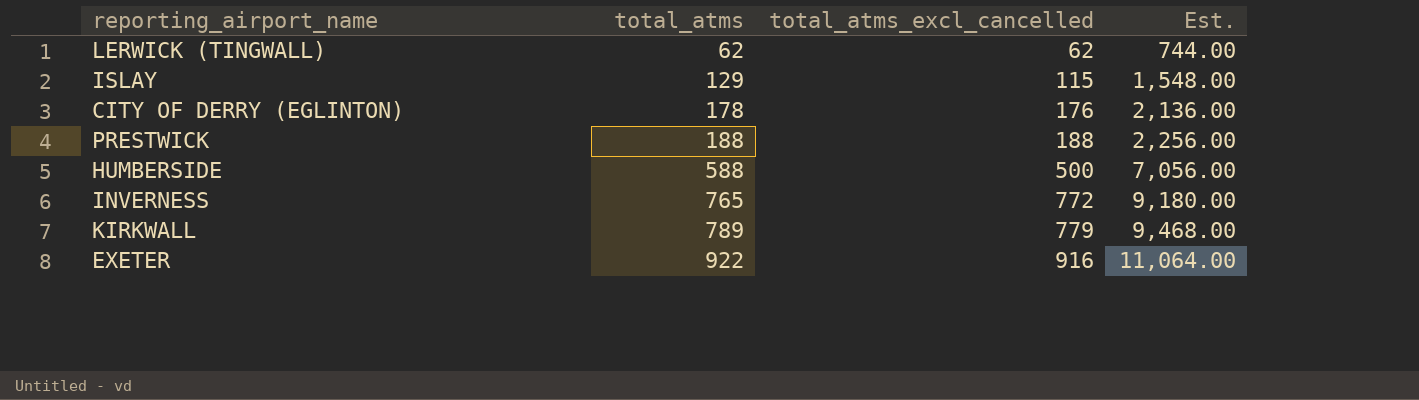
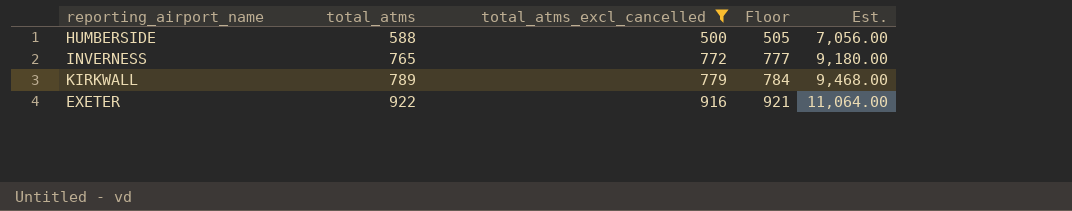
filter: none -> total_atms_excl_cancelled >= 500
column Floor | formula: none -> [total_atms_excl_cancelled] + 5

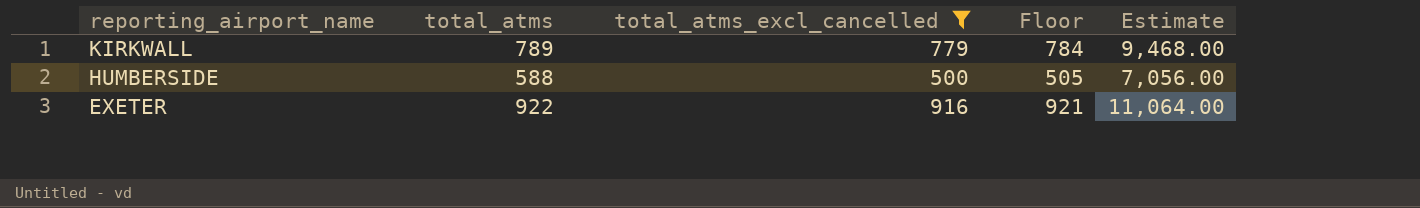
row order: total_atms ascending -> reporting_airport_name descending
column name: Est. -> Estimate
row INVERNESS: 765 | 772 | 777 | 9,180.00 -> none

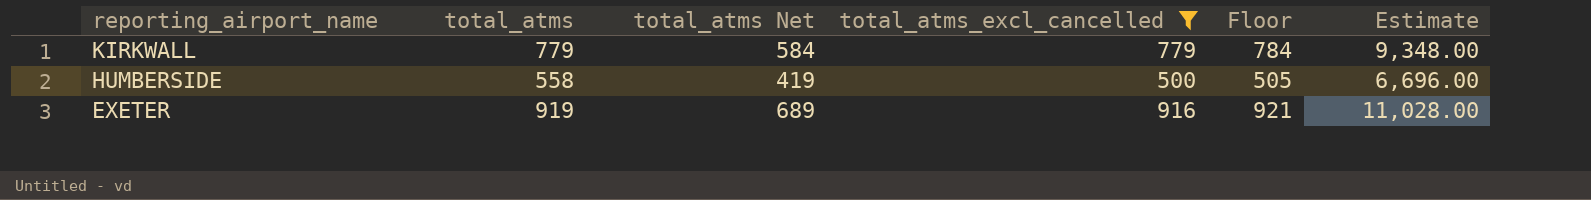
column total_atms Net | formula: none -> [total_atms] * 0.75
KIRKWALL | total_atms: 789 -> 779
KIRKWALL | Estimate: 9,468.00 -> 9,348.00
HUMBERSIDE | total_atms: 588 -> 558
HUMBERSIDE | Estimate: 7,056.00 -> 6,696.00
EXETER | total_atms: 922 -> 919
EXETER | Estimate: 11,064.00 -> 11,028.00

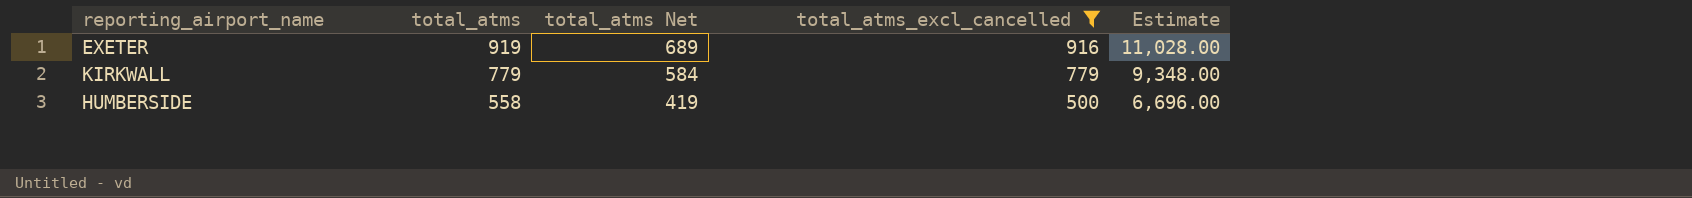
row order: reporting_airport_name descending -> total_atms descending
column Floor | formula: [total_atms_excl_cancelled] + 5 -> none

